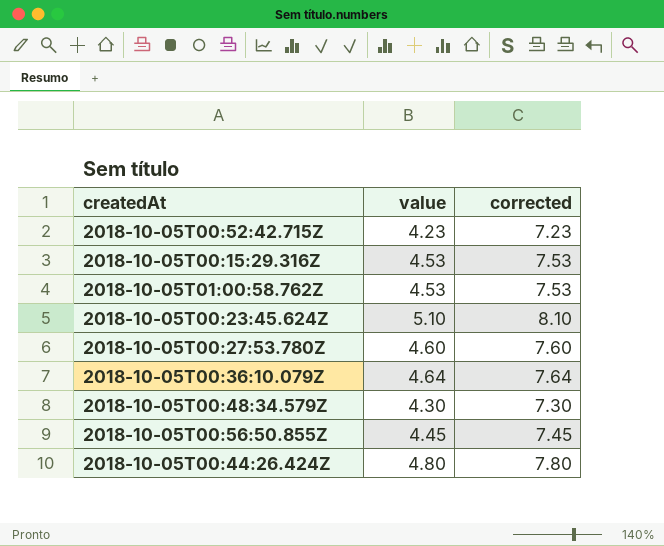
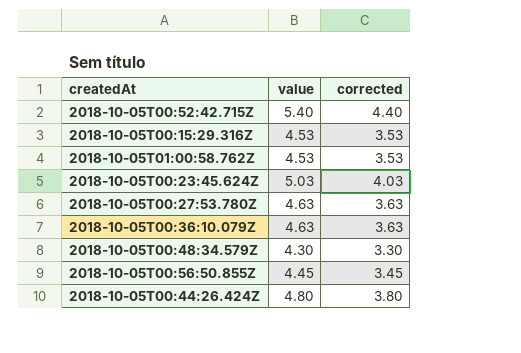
column corrected | formula: [value] + 3 -> [value] - 1
2018-10-05T00:52:42.715Z | value: 4.23 -> 5.40
2018-10-05T00:23:45.624Z | value: 5.10 -> 5.03
2018-10-05T00:27:53.780Z | value: 4.60 -> 4.63
2018-10-05T00:36:10.079Z | value: 4.64 -> 4.63

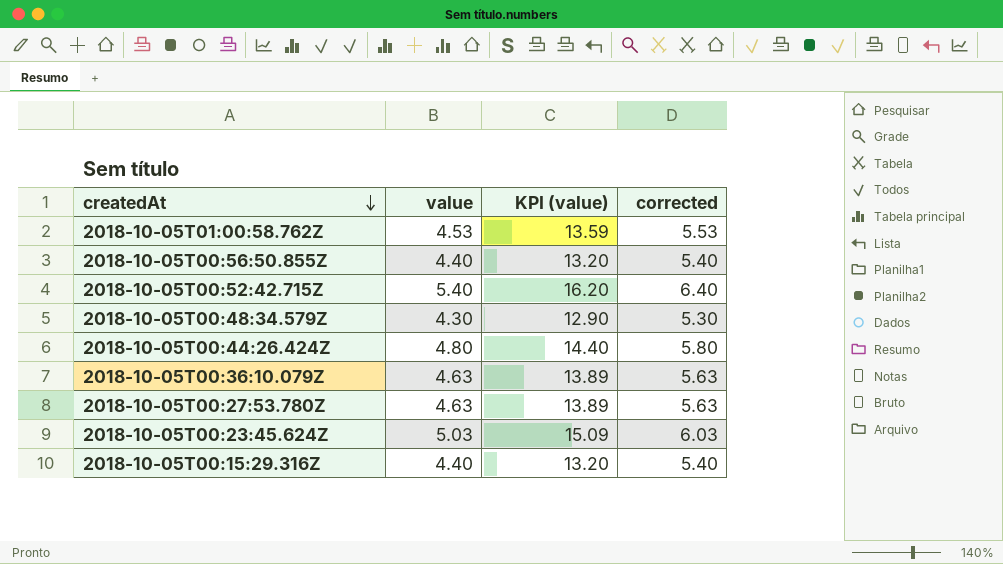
row order: none -> createdAt descending
column KPI (value) | formula: none -> [value] * 3
column corrected | formula: [value] - 1 -> [value] + 1
2018-10-05T00:56:50.855Z | value: 4.45 -> 4.40
2018-10-05T00:15:29.316Z | value: 4.53 -> 4.40

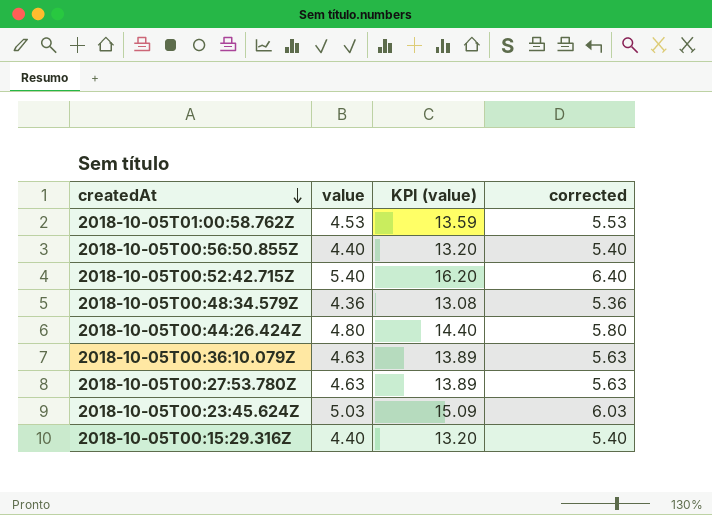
2018-10-05T00:48:34.579Z | value: 4.30 -> 4.36
2018-10-05T00:48:34.579Z | KPI (value): 12.90 -> 13.08
2018-10-05T00:48:34.579Z | corrected: 5.30 -> 5.36

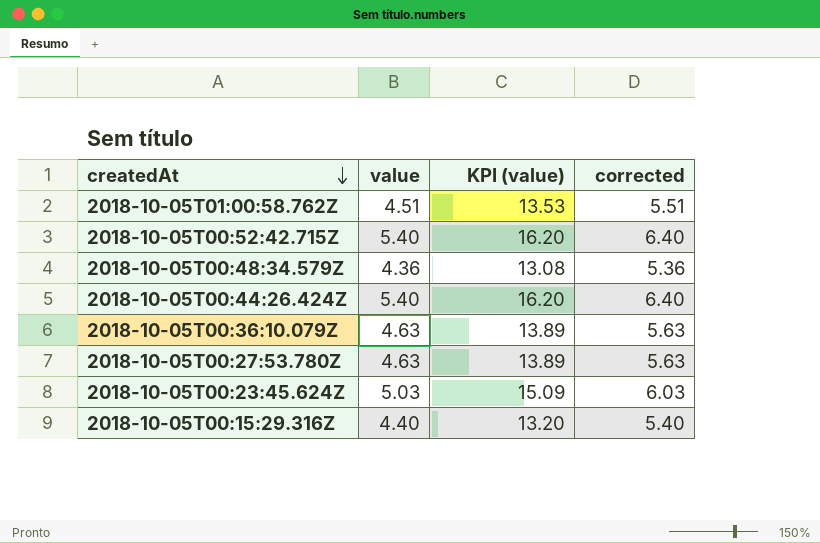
row 2018-10-05T00:56:50.855Z: 4.40 | 13.20 | 5.40 -> none
2018-10-05T01:00:58.762Z | value: 4.53 -> 4.51
2018-10-05T01:00:58.762Z | KPI (value): 13.59 -> 13.53
2018-10-05T01:00:58.762Z | corrected: 5.53 -> 5.51
2018-10-05T00:44:26.424Z | value: 4.80 -> 5.40
2018-10-05T00:44:26.424Z | KPI (value): 14.40 -> 16.20
2018-10-05T00:44:26.424Z | corrected: 5.80 -> 6.40

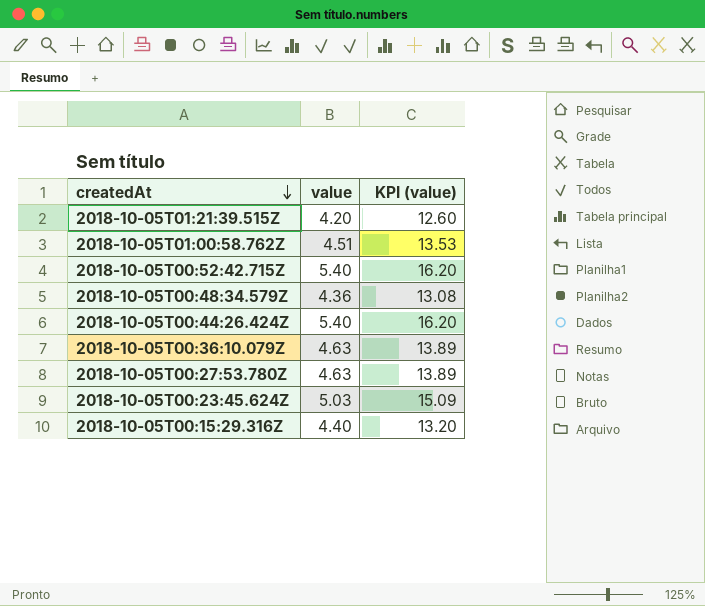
column corrected | formula: [value] + 1 -> none
row 2018-10-05T01:21:39.515Z: none -> 4.20 | 12.60

